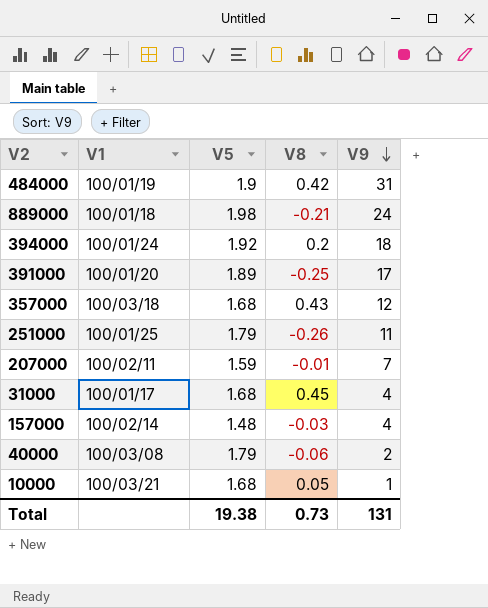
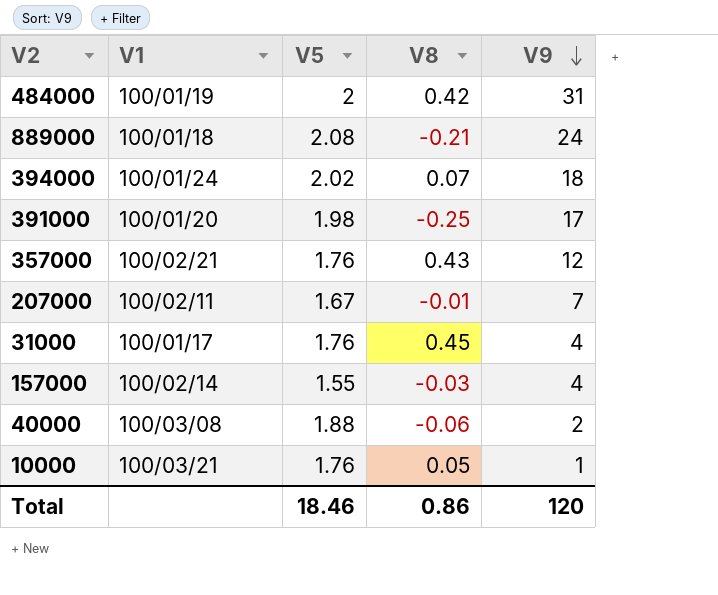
row 251000: 100/01/25 | 1.79 | -0.26 | 11 -> none
484000 | V5: 1.9 -> 2
889000 | V5: 1.98 -> 2.08
394000 | V5: 1.92 -> 2.02
394000 | V8: 0.2 -> 0.07
391000 | V5: 1.89 -> 1.98
357000 | V1: 100/03/18 -> 100/02/21
357000 | V5: 1.68 -> 1.76
207000 | V5: 1.59 -> 1.67
31000 | V5: 1.68 -> 1.76
157000 | V5: 1.48 -> 1.55
40000 | V5: 1.79 -> 1.88
10000 | V5: 1.68 -> 1.76
Total | V5: 19.38 -> 18.46
Total | V8: 0.73 -> 0.86
Total | V9: 131 -> 120

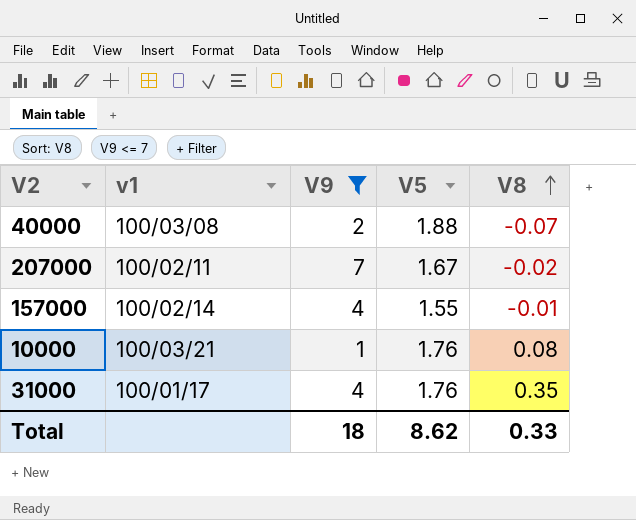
filter: none -> V9 <= 7
row order: V9 descending -> V8 ascending
column name: V1 -> v1
column V9 | position: 5 -> 3
40000 | V8: -0.06 -> -0.07
207000 | V8: -0.01 -> -0.02
157000 | V8: -0.03 -> -0.01
10000 | V8: 0.05 -> 0.08
31000 | V8: 0.45 -> 0.35
Total | V9: 120 -> 18
Total | V5: 18.46 -> 8.62
Total | V8: 0.86 -> 0.33

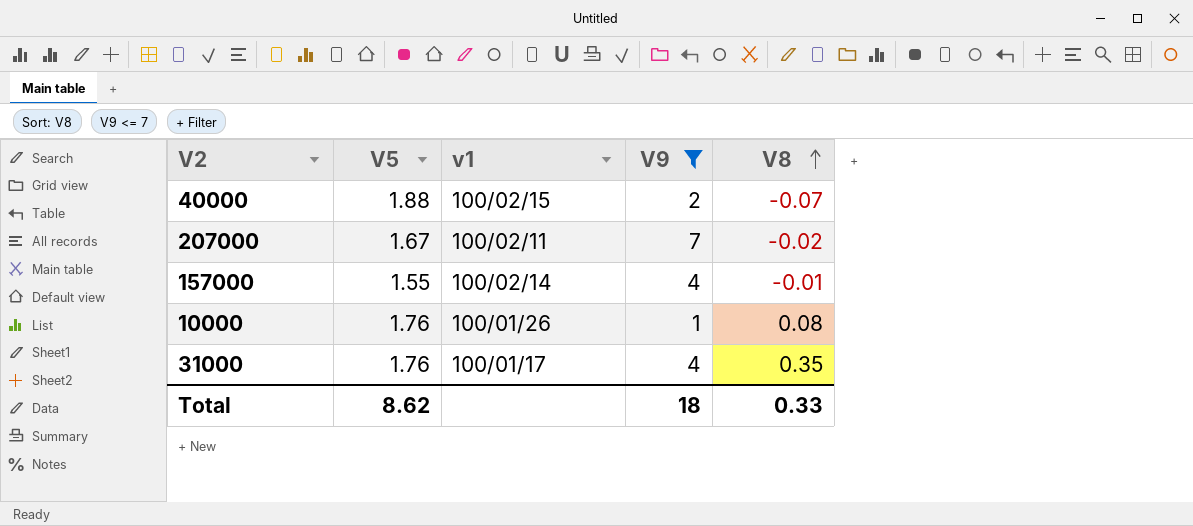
column V5 | position: 4 -> 2
40000 | v1: 100/03/08 -> 100/02/15
10000 | v1: 100/03/21 -> 100/01/26

